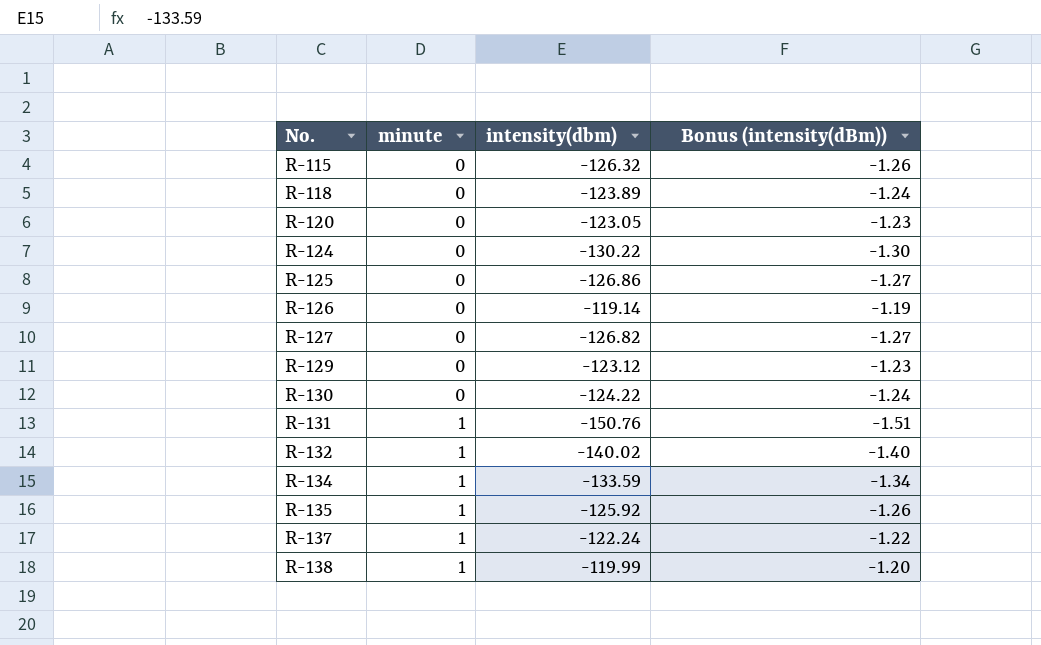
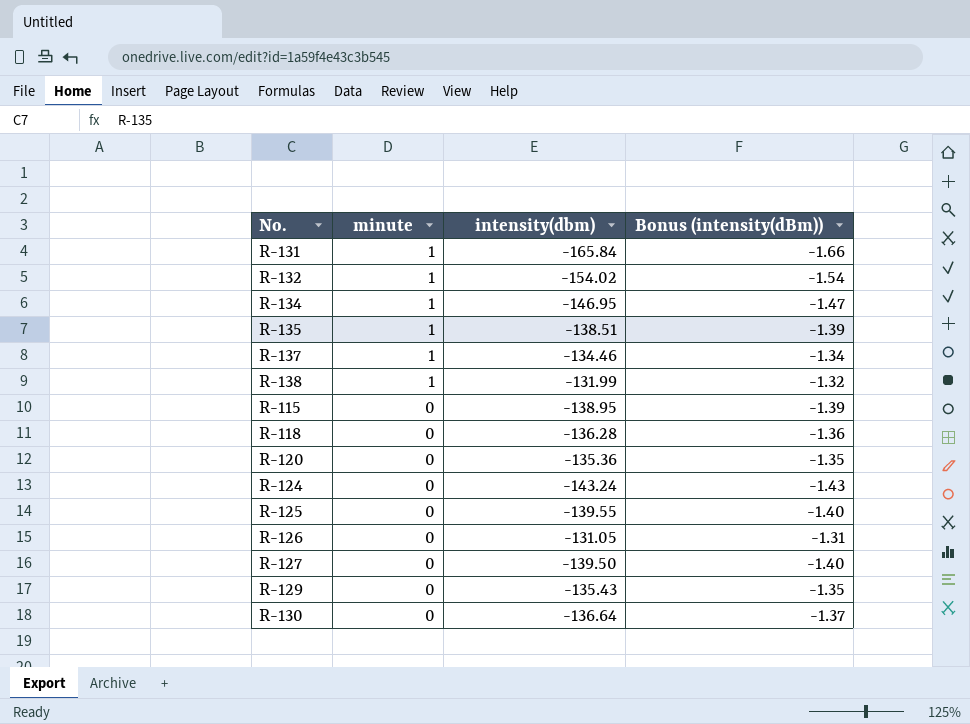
row order: No. ascending -> minute descending
R-131 | intensity(dbm): -150.76 -> -165.84
R-131 | Bonus (intensity(dBm)): -1.51 -> -1.66
R-132 | intensity(dbm): -140.02 -> -154.02
R-132 | Bonus (intensity(dBm)): -1.40 -> -1.54
R-134 | intensity(dbm): -133.59 -> -146.95
R-134 | Bonus (intensity(dBm)): -1.34 -> -1.47
R-135 | intensity(dbm): -125.92 -> -138.51
R-135 | Bonus (intensity(dBm)): -1.26 -> -1.39
R-137 | intensity(dbm): -122.24 -> -134.46
R-137 | Bonus (intensity(dBm)): -1.22 -> -1.34
R-138 | intensity(dbm): -119.99 -> -131.99
R-138 | Bonus (intensity(dBm)): -1.20 -> -1.32
R-115 | intensity(dbm): -126.32 -> -138.95
R-115 | Bonus (intensity(dBm)): -1.26 -> -1.39
R-118 | intensity(dbm): -123.89 -> -136.28
R-118 | Bonus (intensity(dBm)): -1.24 -> -1.36
R-120 | intensity(dbm): -123.05 -> -135.36
R-120 | Bonus (intensity(dBm)): -1.23 -> -1.35
R-124 | intensity(dbm): -130.22 -> -143.24
R-124 | Bonus (intensity(dBm)): -1.30 -> -1.43
R-125 | intensity(dbm): -126.86 -> -139.55
R-125 | Bonus (intensity(dBm)): -1.27 -> -1.40
R-126 | intensity(dbm): -119.14 -> -131.05
R-126 | Bonus (intensity(dBm)): -1.19 -> -1.31
R-127 | intensity(dbm): -126.82 -> -139.50
R-127 | Bonus (intensity(dBm)): -1.27 -> -1.40
R-129 | intensity(dbm): -123.12 -> -135.43
R-129 | Bonus (intensity(dBm)): -1.23 -> -1.35
R-130 | intensity(dbm): -124.22 -> -136.64
R-130 | Bonus (intensity(dBm)): -1.24 -> -1.37

